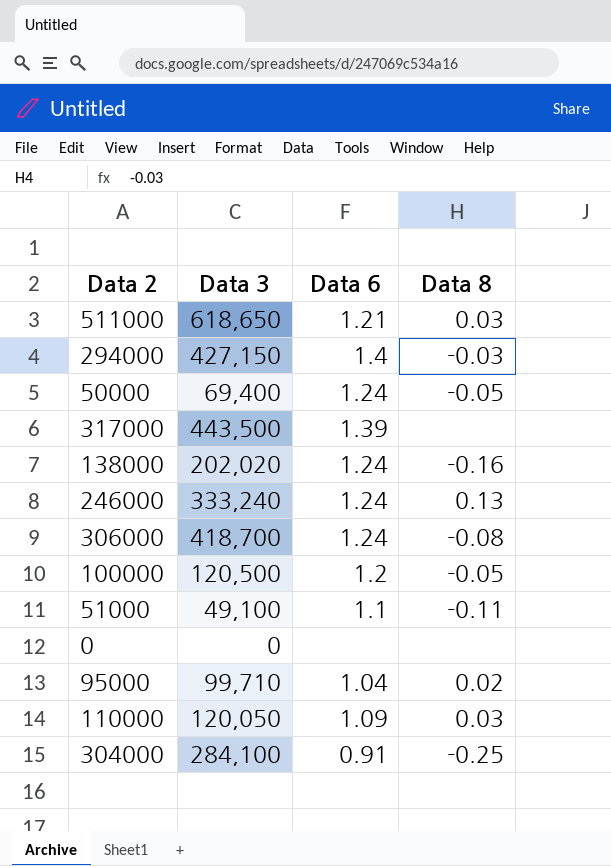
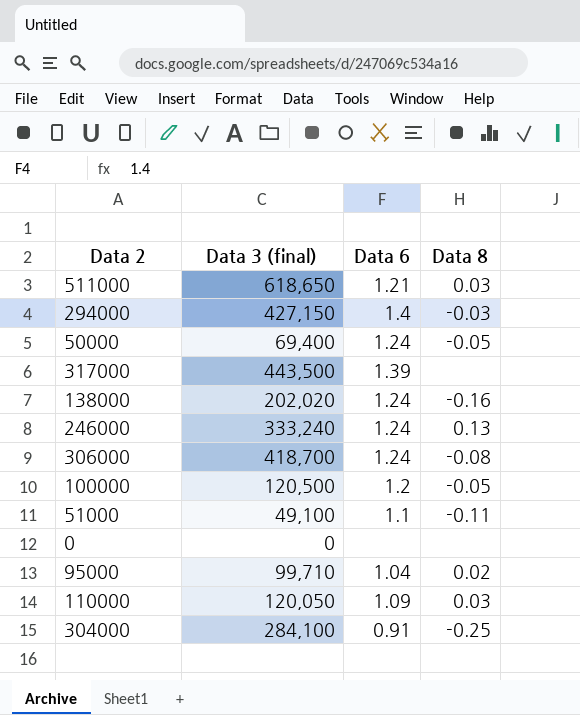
column name: Data 3 -> Data 3 (final)

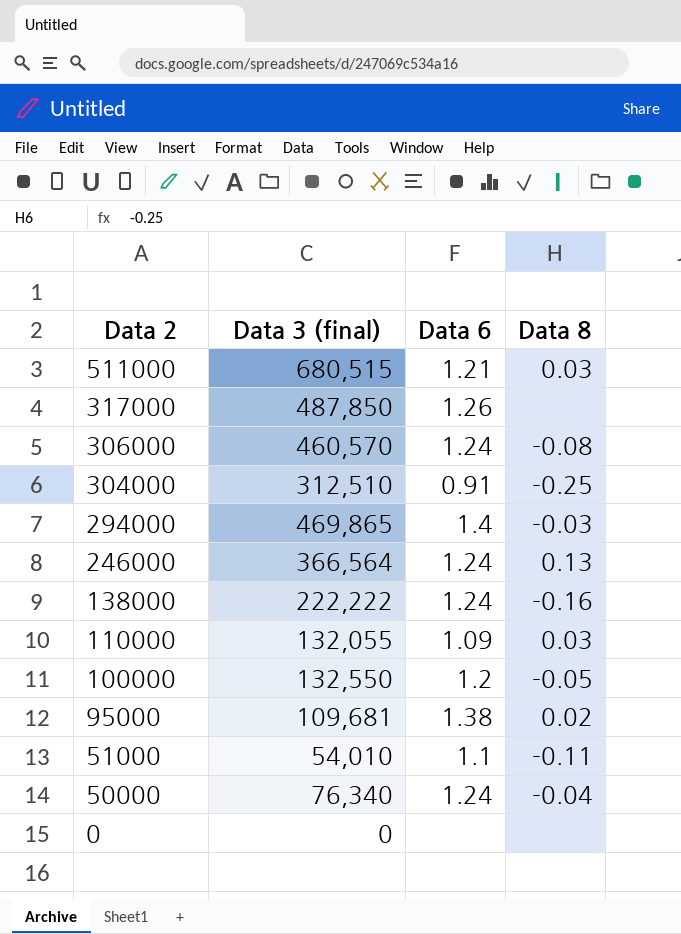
row order: none -> Data 2 descending
511000 | Data 3 (final): 618,650 -> 680,515
317000 | Data 3 (final): 443,500 -> 487,850
317000 | Data 6: 1.39 -> 1.26
306000 | Data 3 (final): 418,700 -> 460,570
304000 | Data 3 (final): 284,100 -> 312,510
294000 | Data 3 (final): 427,150 -> 469,865
246000 | Data 3 (final): 333,240 -> 366,564
138000 | Data 3 (final): 202,020 -> 222,222
110000 | Data 3 (final): 120,050 -> 132,055
100000 | Data 3 (final): 120,500 -> 132,550
95000 | Data 3 (final): 99,710 -> 109,681
95000 | Data 6: 1.04 -> 1.38
51000 | Data 3 (final): 49,100 -> 54,010
50000 | Data 3 (final): 69,400 -> 76,340
50000 | Data 8: -0.05 -> -0.04

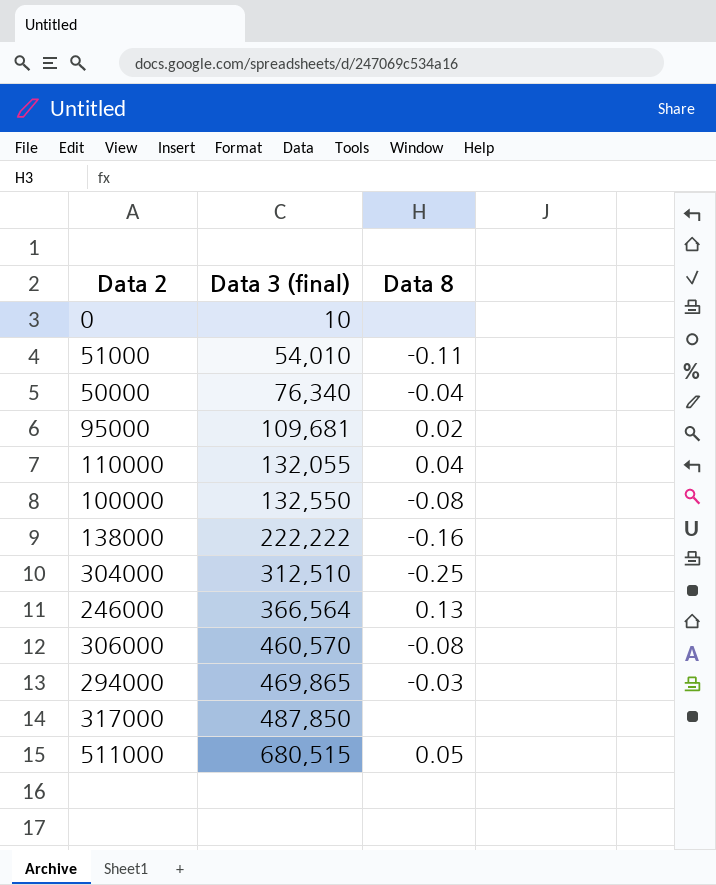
row order: Data 2 descending -> Data 3 (final) ascending
column Data 6 | position: 3 -> none
0 | Data 3 (final): 0 -> 10
110000 | Data 8: 0.03 -> 0.04
100000 | Data 8: -0.05 -> -0.08
511000 | Data 8: 0.03 -> 0.05

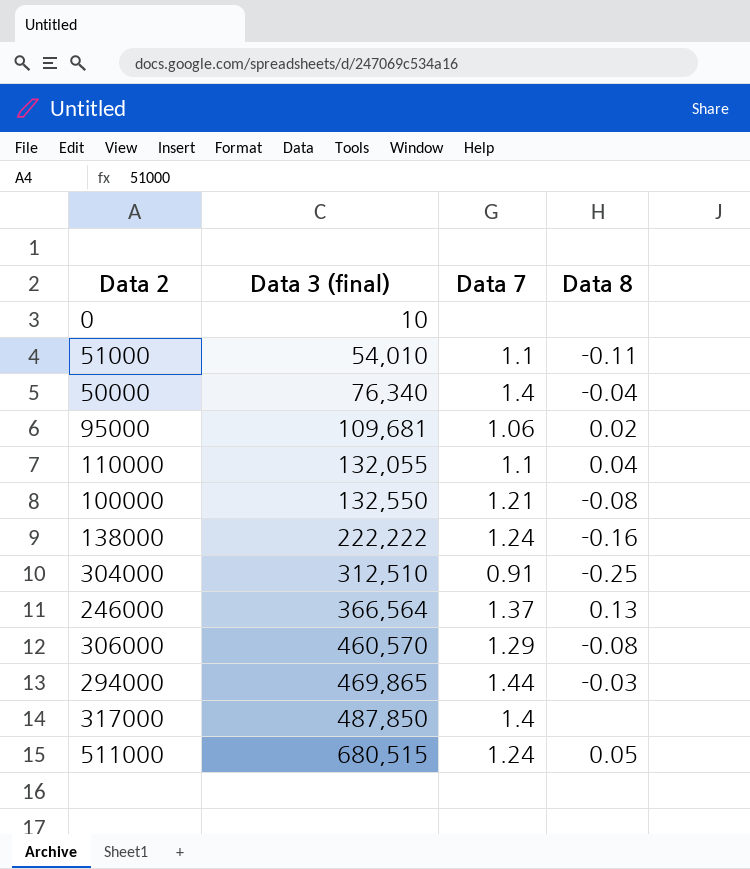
column Data 7 | position: none -> 3

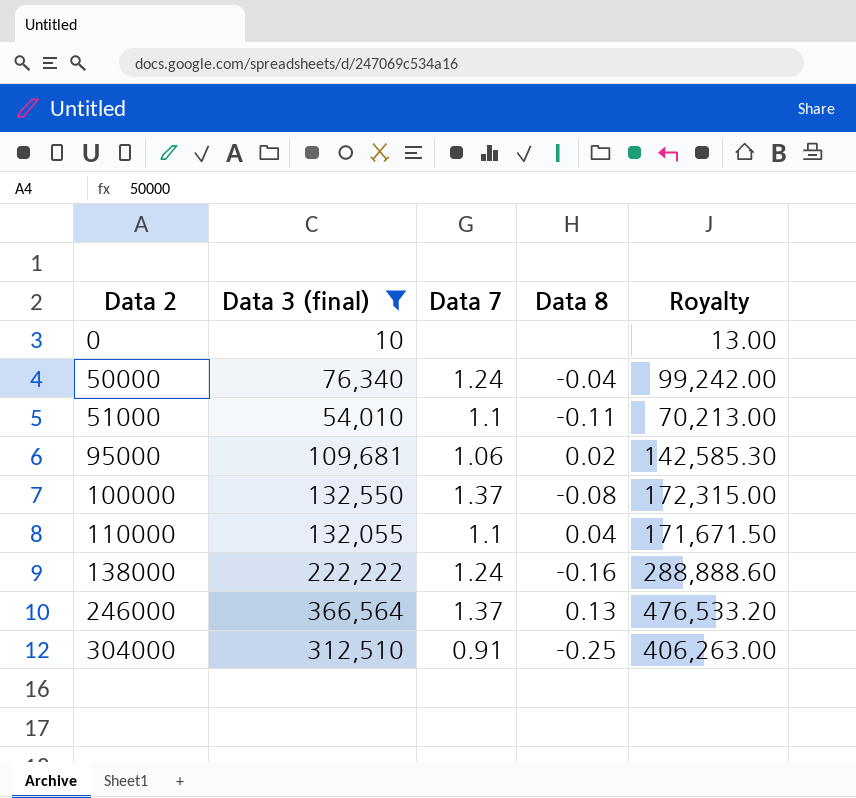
filter: none -> Data 3 (final) <= 366,564
row order: Data 3 (final) ascending -> Data 2 ascending
column Royalty | formula: none -> [Data 3 (final)] * 1.3
50000 | Data 7: 1.4 -> 1.24
100000 | Data 7: 1.21 -> 1.37

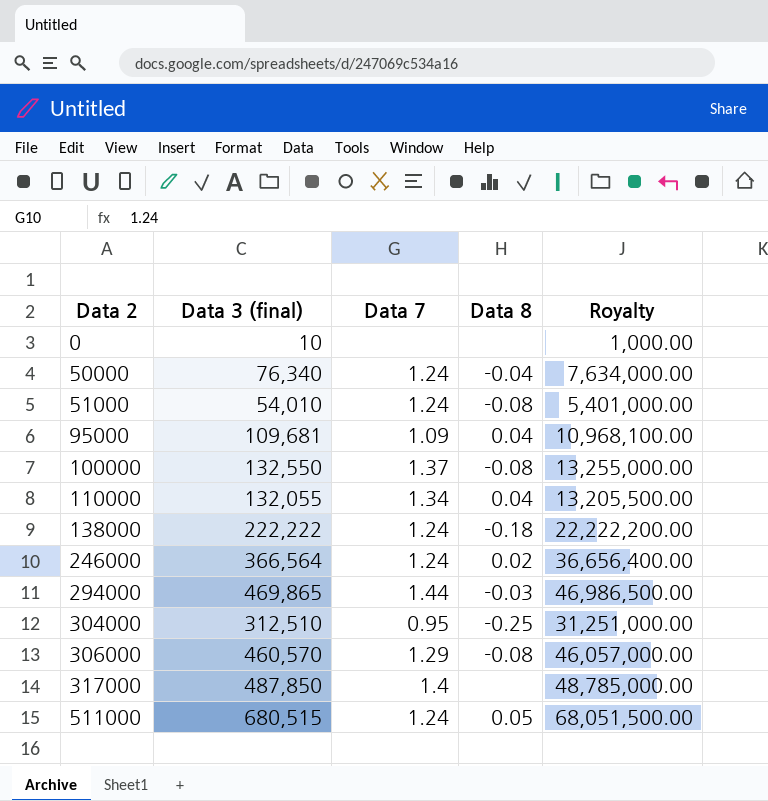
filter: Data 3 (final) <= 366,564 -> none
column Royalty | formula: [Data 3 (final)] * 1.3 -> [Data 3 (final)] * 100
51000 | Data 7: 1.1 -> 1.24
51000 | Data 8: -0.11 -> -0.08
95000 | Data 7: 1.06 -> 1.09
95000 | Data 8: 0.02 -> 0.04
110000 | Data 7: 1.1 -> 1.34
138000 | Data 8: -0.16 -> -0.18
246000 | Data 7: 1.37 -> 1.24
246000 | Data 8: 0.13 -> 0.02
304000 | Data 7: 0.91 -> 0.95

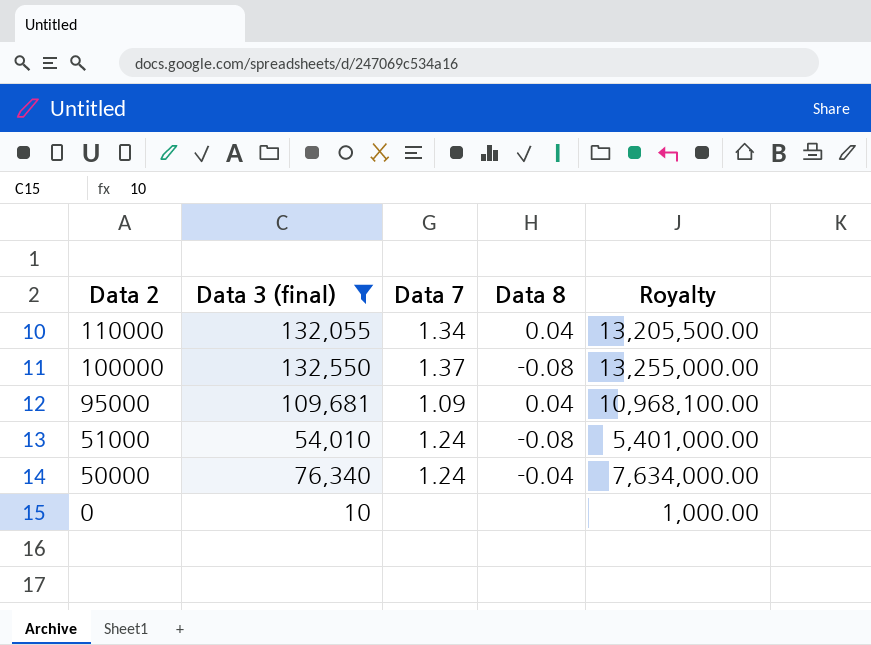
filter: none -> Data 3 (final) <= 132,550
row order: Data 2 ascending -> Data 2 descending

